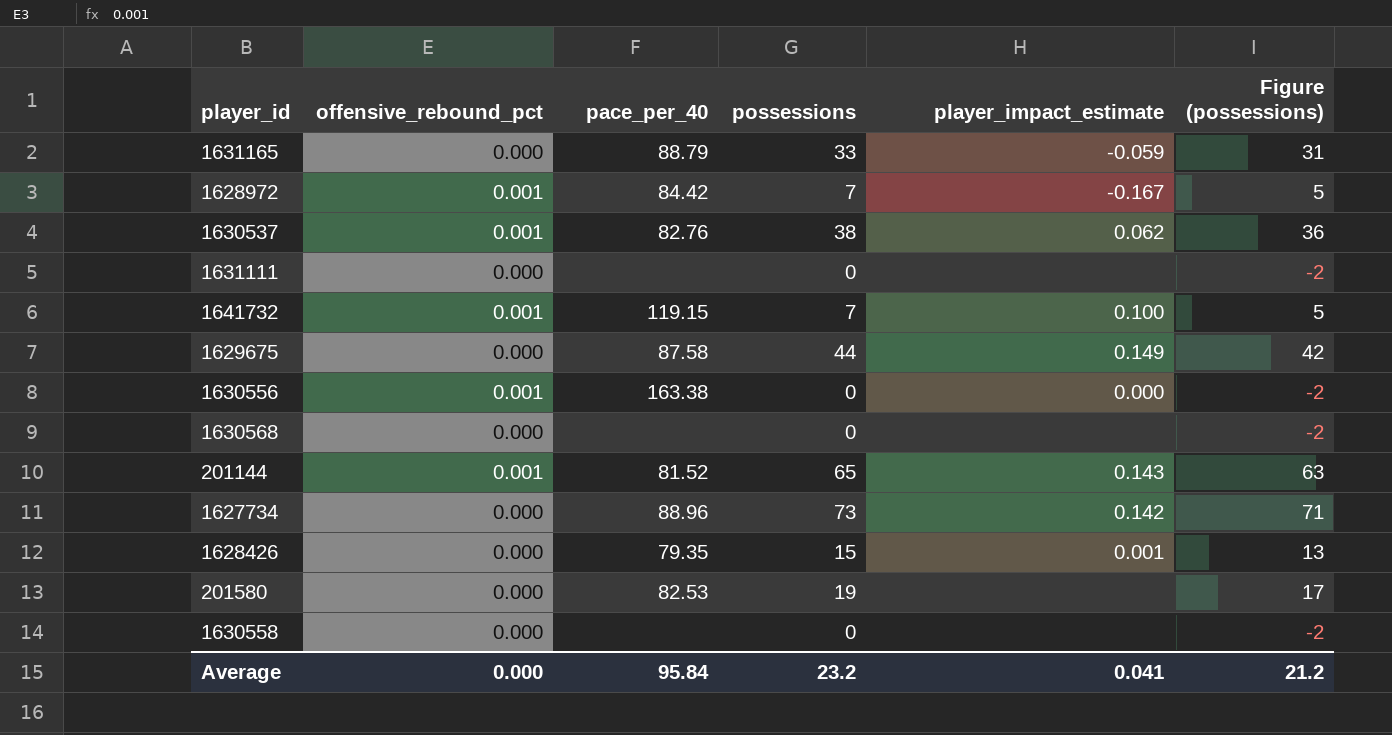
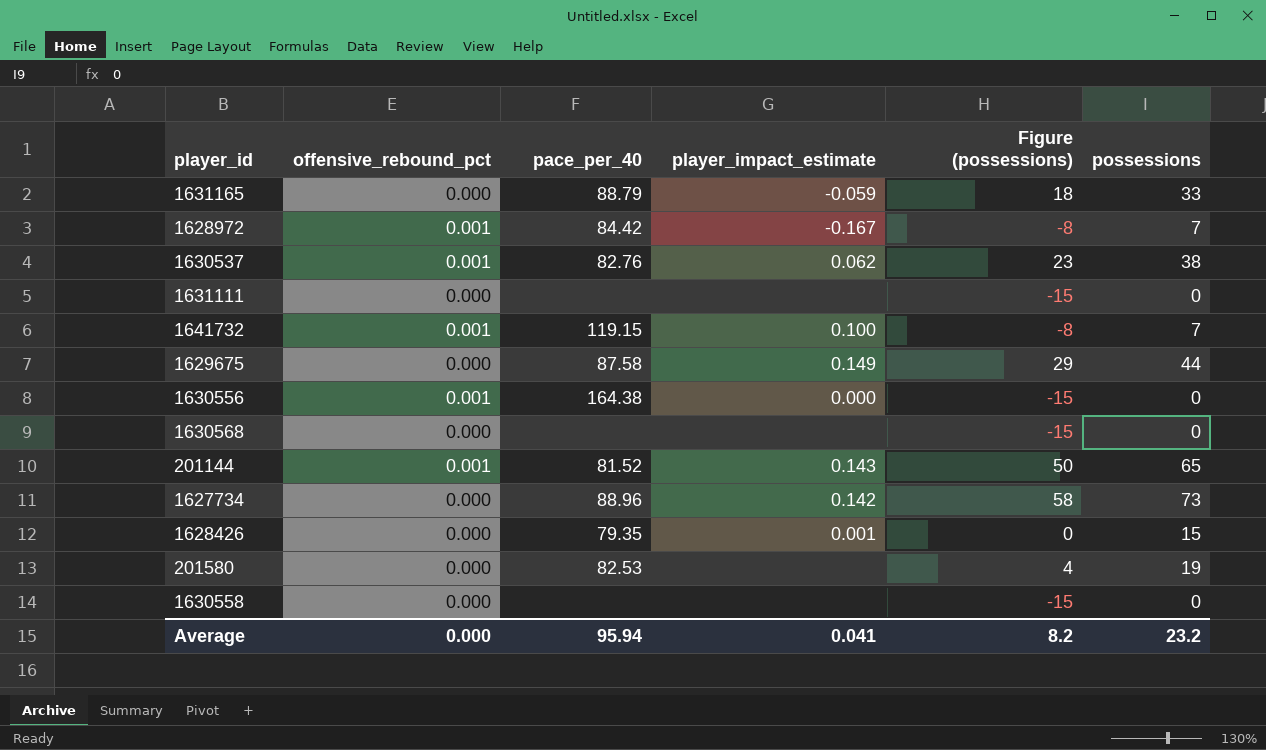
column Figure (possessions) | formula: [possessions] - 2 -> [possessions] - 15
column possessions | position: 4 -> 6
1630556 | pace_per_40: 163.38 -> 164.38
Average | pace_per_40: 95.84 -> 95.94
Average | Figure (possessions): 21.2 -> 8.2

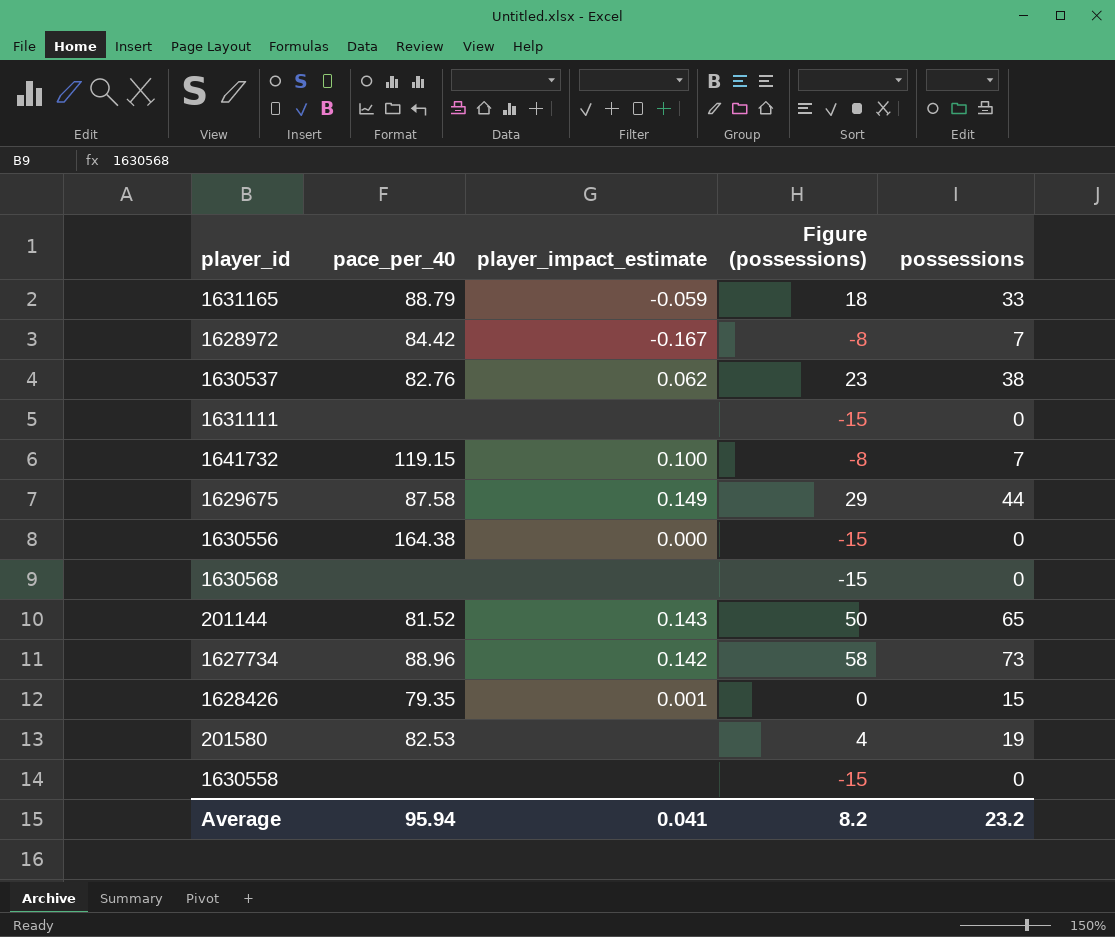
column offensive_rebound_pct | position: 2 -> none

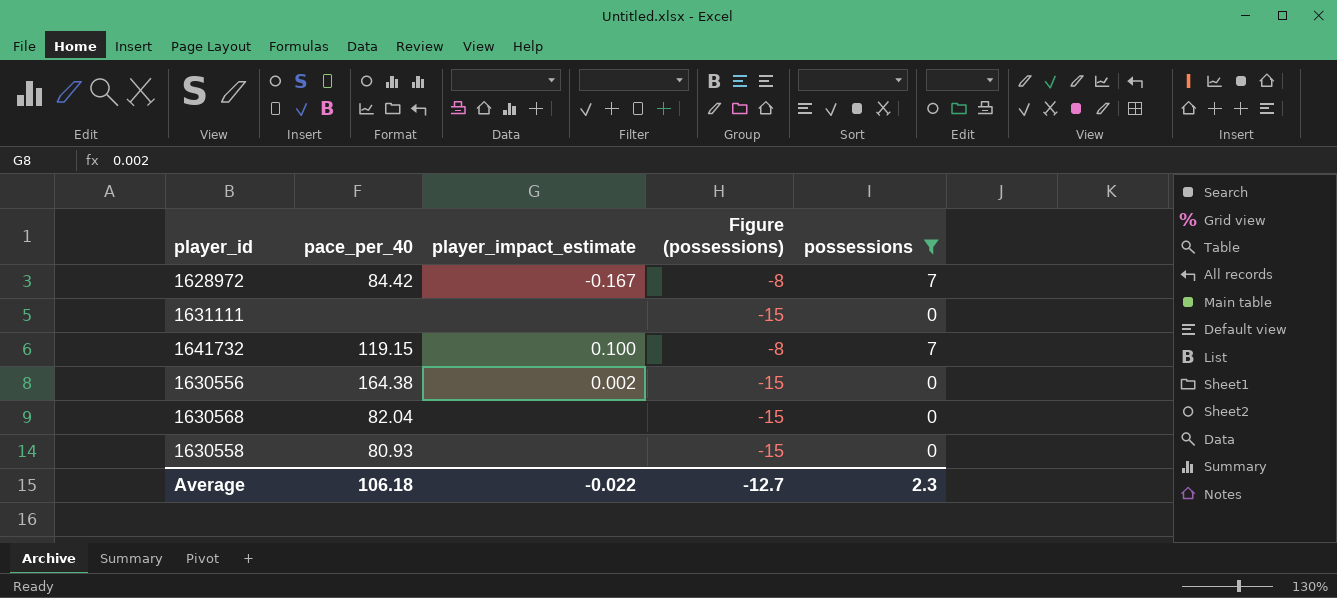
filter: none -> possessions <= 7
1630556 | player_impact_estimate: 0.000 -> 0.002
1630568 | pace_per_40: none -> 82.04
1630558 | pace_per_40: none -> 80.93
Average | pace_per_40: 95.94 -> 106.18
Average | player_impact_estimate: 0.041 -> -0.022
Average | Figure (possessions): 8.2 -> -12.7
Average | possessions: 23.2 -> 2.3

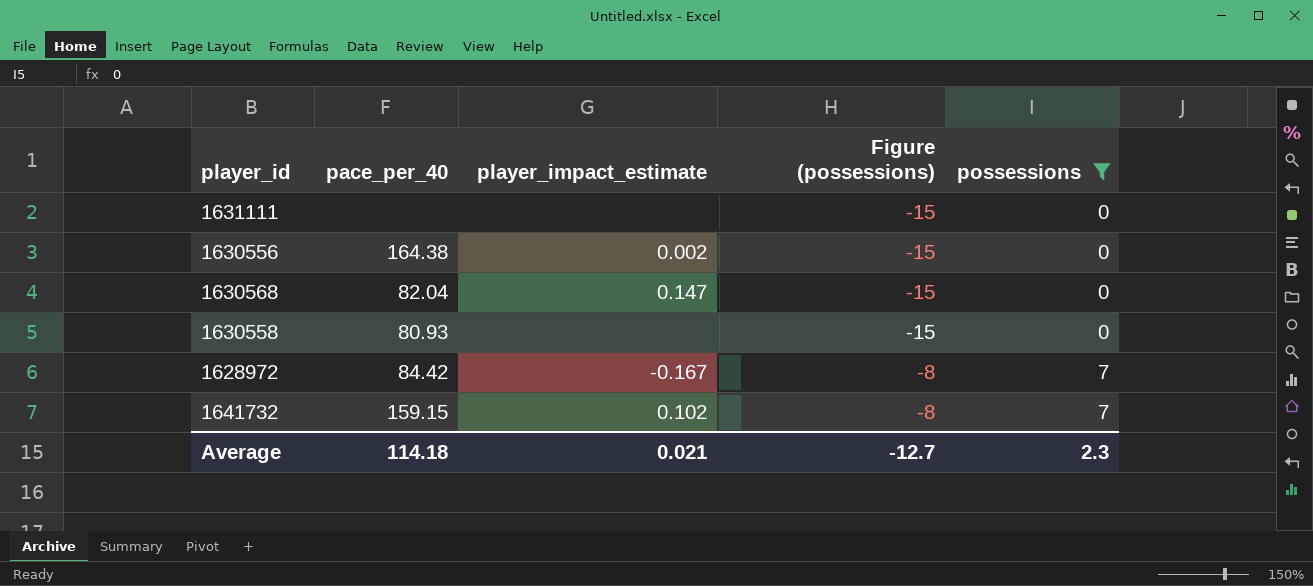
row order: none -> Figure (possessions) ascending
1630568 | player_impact_estimate: none -> 0.147
1641732 | pace_per_40: 119.15 -> 159.15
1641732 | player_impact_estimate: 0.100 -> 0.102
Average | pace_per_40: 106.18 -> 114.18
Average | player_impact_estimate: -0.022 -> 0.021

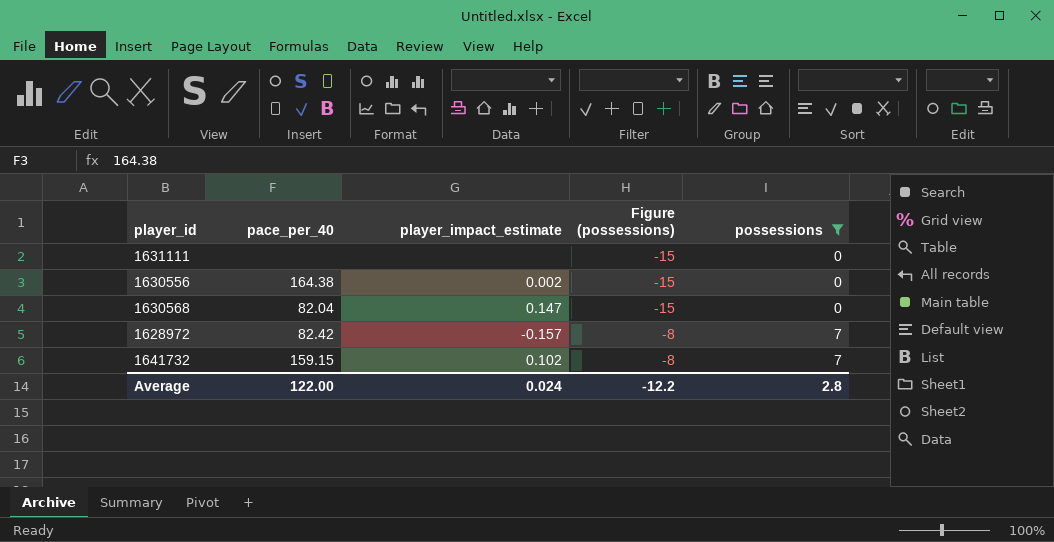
row 1630558: 80.93 | none | -15 | 0 -> none
1628972 | pace_per_40: 84.42 -> 82.42
1628972 | player_impact_estimate: -0.167 -> -0.157
Average | pace_per_40: 114.18 -> 122.00
Average | player_impact_estimate: 0.021 -> 0.024
Average | Figure (possessions): -12.7 -> -12.2
Average | possessions: 2.3 -> 2.8

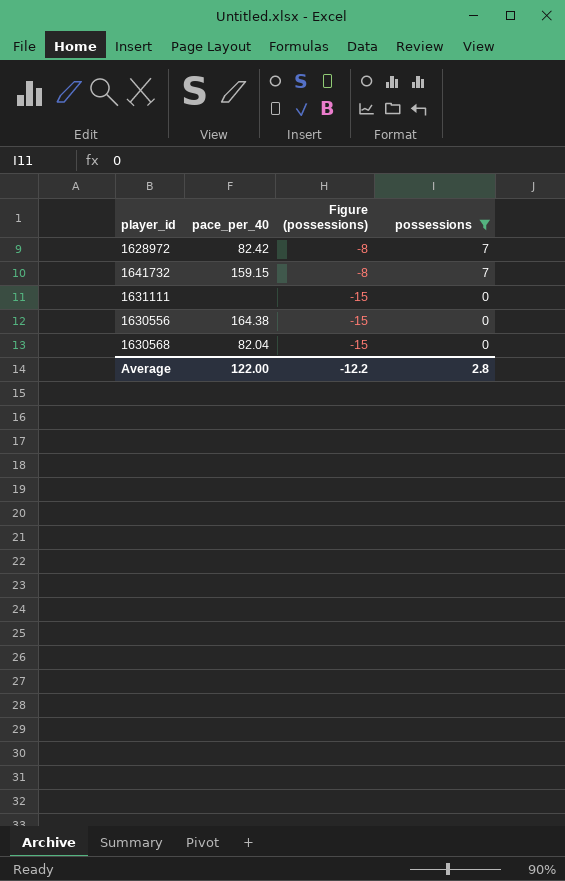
row order: Figure (possessions) ascending -> Figure (possessions) descending
column player_impact_estimate | position: 3 -> none

